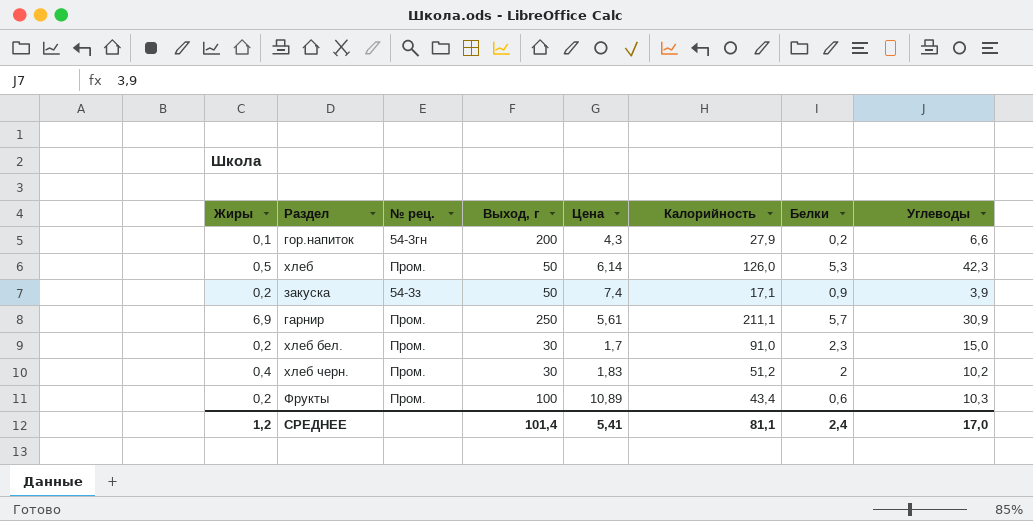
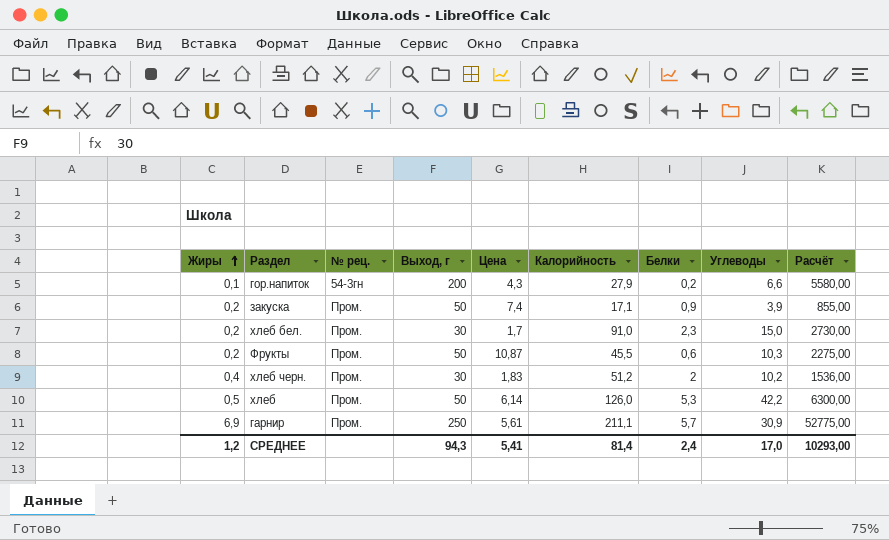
row order: none -> Жиры ascending
column Расчёт | formula: none -> [Выход, г] * [Калорийность]
закуска | № рец.: 54-3з -> Пром.
Фрукты | Выход, г: 100 -> 50
Фрукты | Цена: 10,89 -> 10,87
Фрукты | Калорийность: 43,4 -> 45,5
хлеб | Углеводы: 42,3 -> 42,2
СРЕДНЕЕ | Выход, г: 101,4 -> 94,3
СРЕДНЕЕ | Калорийность: 81,1 -> 81,4

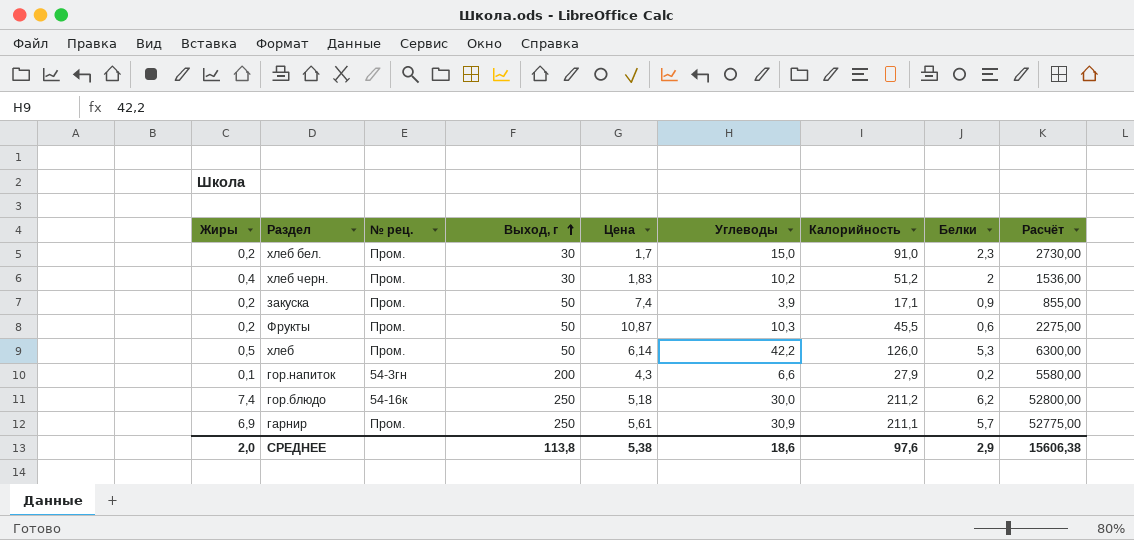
row order: Жиры ascending -> Выход, г ascending
column Углеводы | position: 8 -> 6
row гор.блюдо: none -> 7,4 | 54-16к | 250 | 5,18 | 30,0 | 211,2 | 6,2 | 52800,00
СРЕДНЕЕ | Жиры: 1,2 -> 2,0
СРЕДНЕЕ | Выход, г: 94,3 -> 113,8
СРЕДНЕЕ | Цена: 5,41 -> 5,38
СРЕДНЕЕ | Углеводы: 17,0 -> 18,6
СРЕДНЕЕ | Калорийность: 81,4 -> 97,6
СРЕДНЕЕ | Белки: 2,4 -> 2,9
СРЕДНЕЕ | Расчёт: 10293,00 -> 15606,38

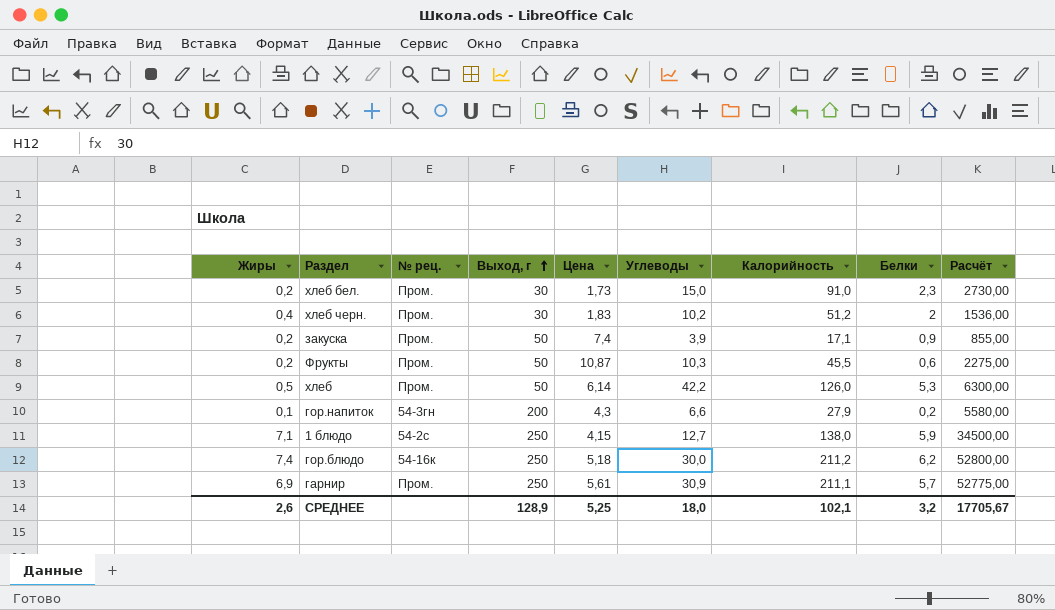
хлеб бел. | Цена: 1,7 -> 1,73
row 1 блюдо: none -> 7,1 | 54-2с | 250 | 4,15 | 12,7 | 138,0 | 5,9 | 34500,00
СРЕДНЕЕ | Жиры: 2,0 -> 2,6
СРЕДНЕЕ | Выход, г: 113,8 -> 128,9
СРЕДНЕЕ | Цена: 5,38 -> 5,25
СРЕДНЕЕ | Углеводы: 18,6 -> 18,0
СРЕДНЕЕ | Калорийность: 97,6 -> 102,1
СРЕДНЕЕ | Белки: 2,9 -> 3,2
СРЕДНЕЕ | Расчёт: 15606,38 -> 17705,67

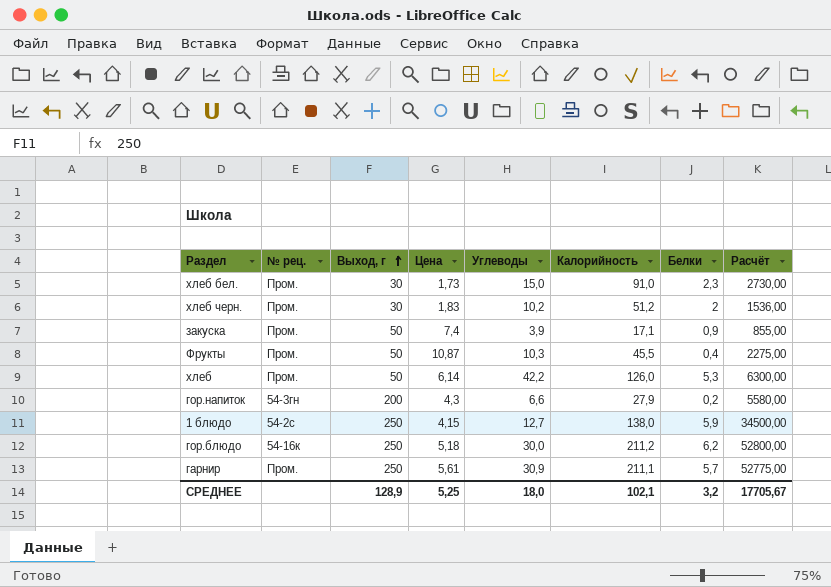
column Жиры | position: 1 -> none
Фрукты | Белки: 0,6 -> 0,4

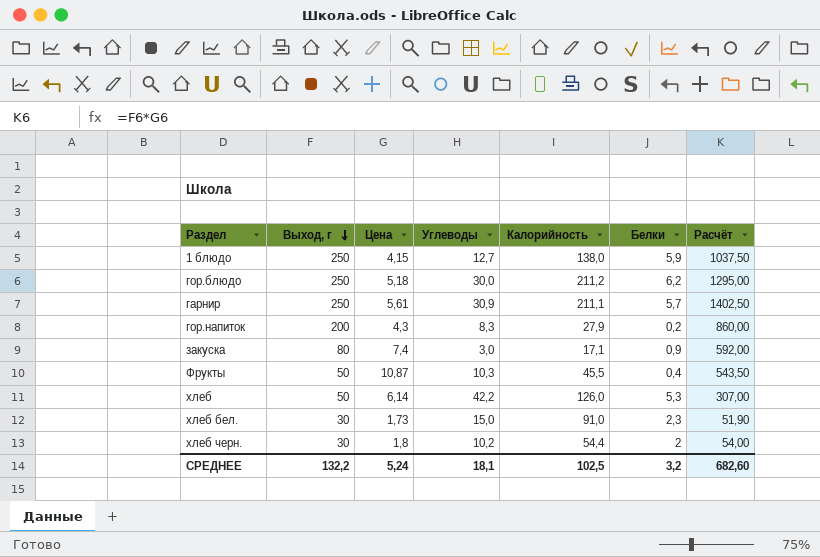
row order: Выход, г ascending -> Выход, г descending
column № рец. | position: 2 -> none
column Расчёт | formula: [Выход, г] * [Калорийность] -> [Выход, г] * [Цена]
гор.напиток | Углеводы: 6,6 -> 8,3
закуска | Выход, г: 50 -> 80
закуска | Углеводы: 3,9 -> 3,0
хлеб черн. | Цена: 1,83 -> 1,8
хлеб черн. | Калорийность: 51,2 -> 54,4
СРЕДНЕЕ | Выход, г: 128,9 -> 132,2
СРЕДНЕЕ | Цена: 5,25 -> 5,24
СРЕДНЕЕ | Углеводы: 18,0 -> 18,1
СРЕДНЕЕ | Калорийность: 102,1 -> 102,5
СРЕДНЕЕ | Расчёт: 17705,67 -> 682,60

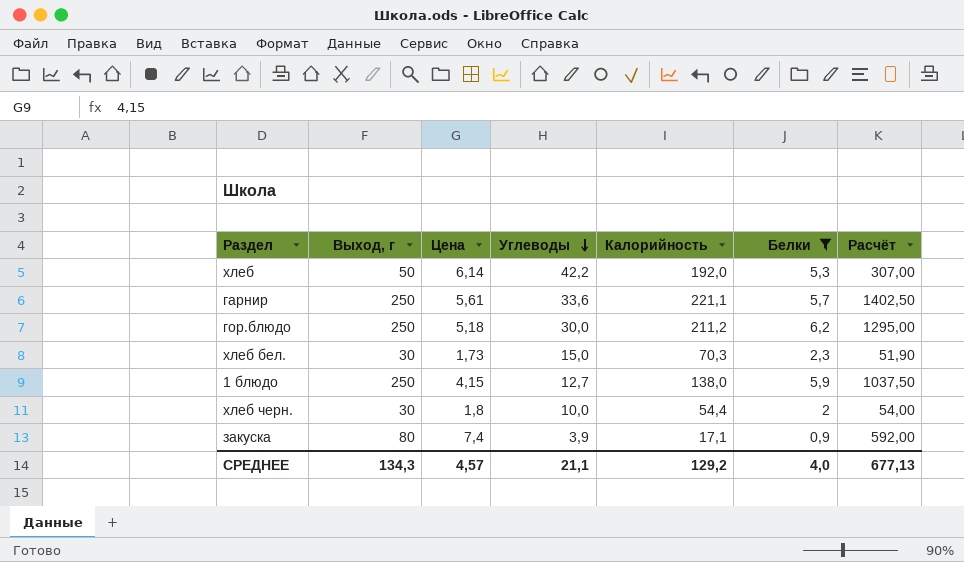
filter: none -> Белки >= 0,9
row order: Выход, г descending -> Углеводы descending
хлеб | Калорийность: 126,0 -> 192,0
гарнир | Углеводы: 30,9 -> 33,6
гарнир | Калорийность: 211,1 -> 221,1
хлеб бел. | Калорийность: 91,0 -> 70,3
хлеб черн. | Углеводы: 10,2 -> 10,0
закуска | Углеводы: 3,0 -> 3,9
СРЕДНЕЕ | Выход, г: 132,2 -> 134,3
СРЕДНЕЕ | Цена: 5,24 -> 4,57
СРЕДНЕЕ | Углеводы: 18,1 -> 21,1
СРЕДНЕЕ | Калорийность: 102,5 -> 129,2
СРЕДНЕЕ | Белки: 3,2 -> 4,0
СРЕДНЕЕ | Расчёт: 682,60 -> 677,13

